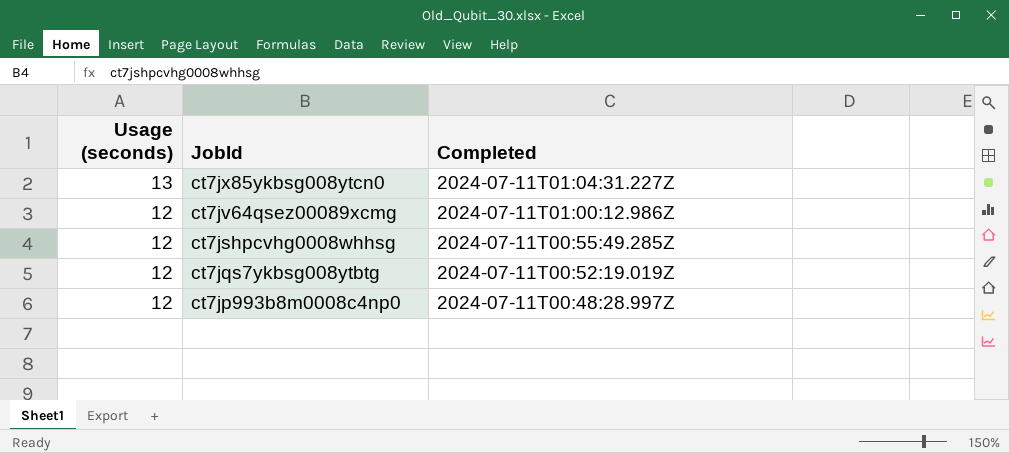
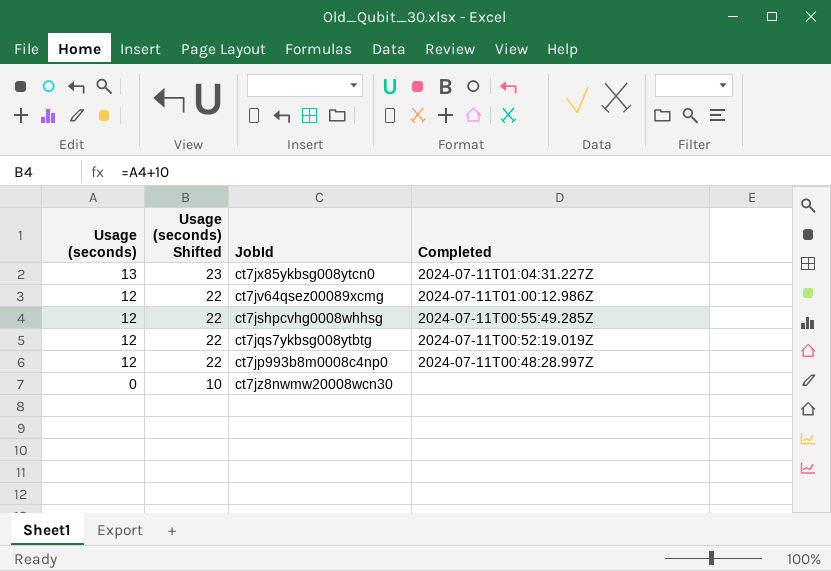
column Usage (seconds) Shifted | formula: none -> [Usage (seconds)] + 10
row ct7jz8nwmw20008wcn30: none -> 0 | 10 | none

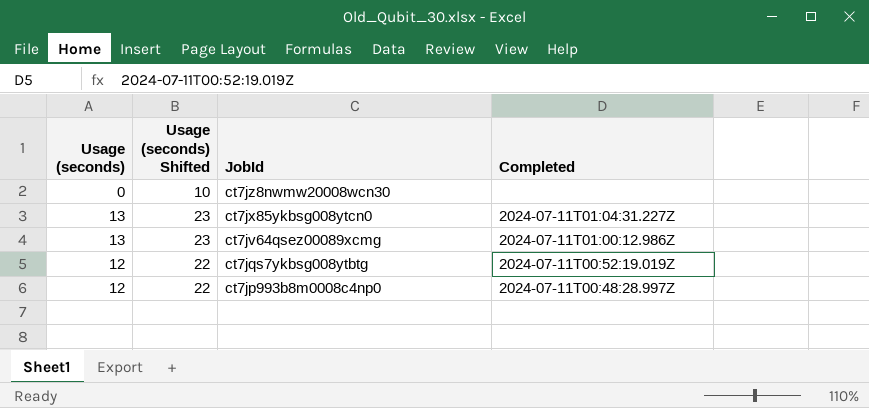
row order: Usage (seconds) descending -> JobId descending
row ct7jshpcvhg0008whhsg: 12 | 22 | 2024-07-11T00:55:49.285Z -> none
ct7jv64qsez00089xcmg | Usage (seconds): 12 -> 13
ct7jv64qsez00089xcmg | Usage (seconds) Shifted: 22 -> 23

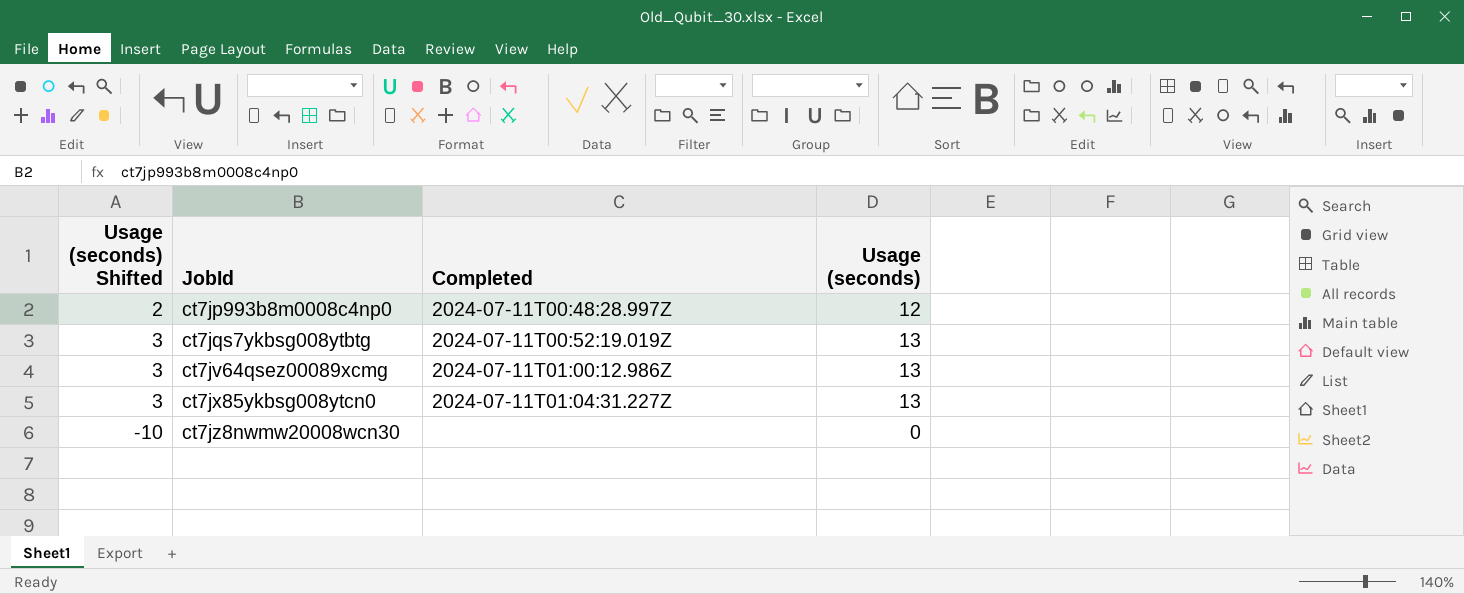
row order: JobId descending -> JobId ascending
column Usage (seconds) Shifted | formula: [Usage (seconds)] + 10 -> [Usage (seconds)] - 10
column Usage (seconds) | position: 1 -> 4
ct7jqs7ykbsg008ytbtg | Usage (seconds): 12 -> 13

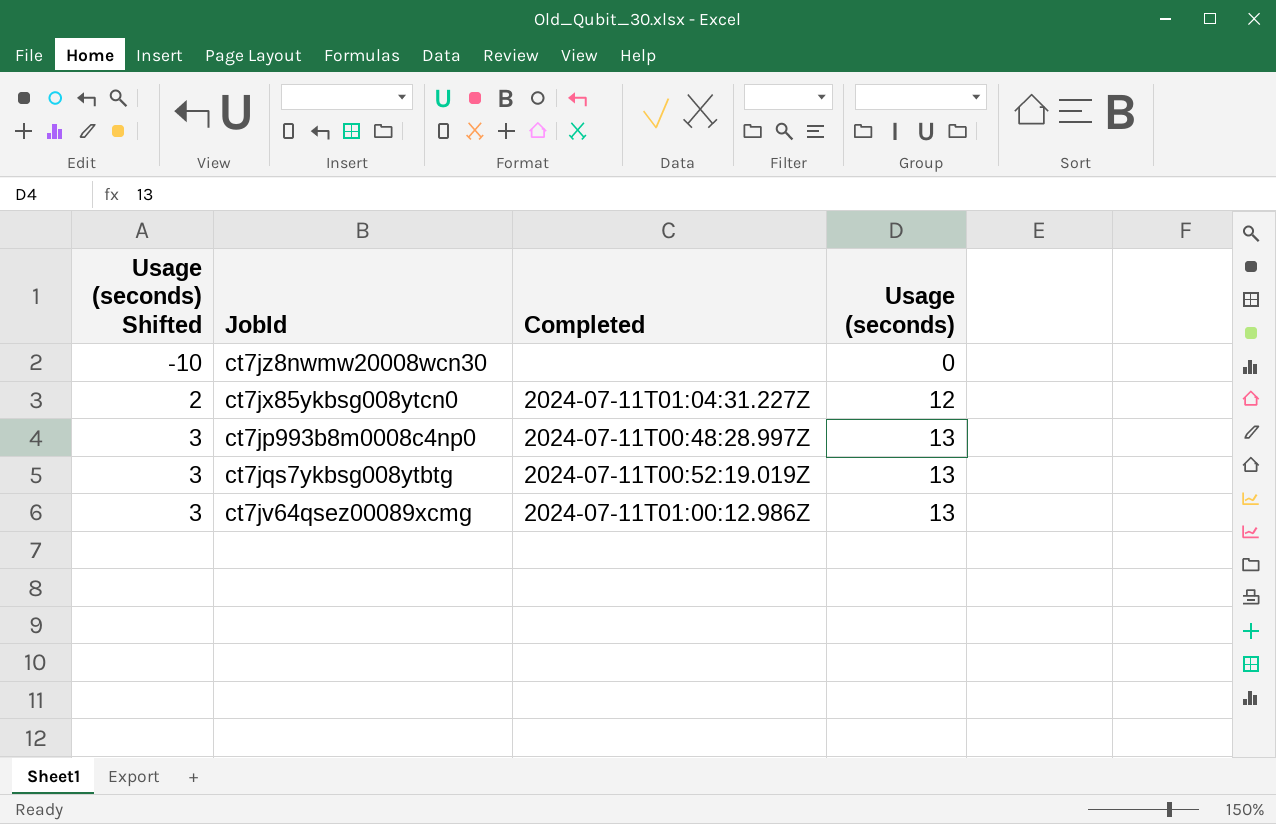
row order: JobId ascending -> Usage (seconds) Shifted ascending
ct7jx85ykbsg008ytcn0 | Usage (seconds) Shifted: 3 -> 2
ct7jx85ykbsg008ytcn0 | Usage (seconds): 13 -> 12
ct7jp993b8m0008c4np0 | Usage (seconds) Shifted: 2 -> 3
ct7jp993b8m0008c4np0 | Usage (seconds): 12 -> 13

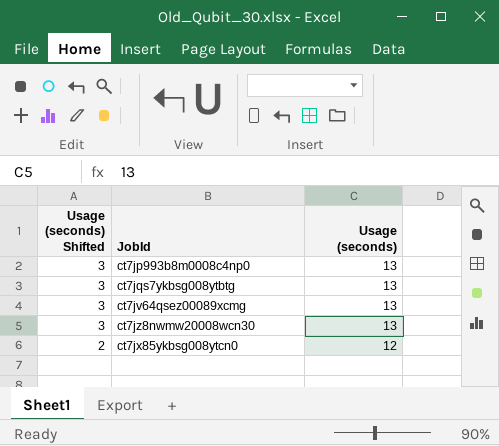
row order: Usage (seconds) Shifted ascending -> Usage (seconds) Shifted descending
column Completed | position: 3 -> none
ct7jz8nwmw20008wcn30 | Usage (seconds) Shifted: -10 -> 3
ct7jz8nwmw20008wcn30 | Usage (seconds): 0 -> 13

